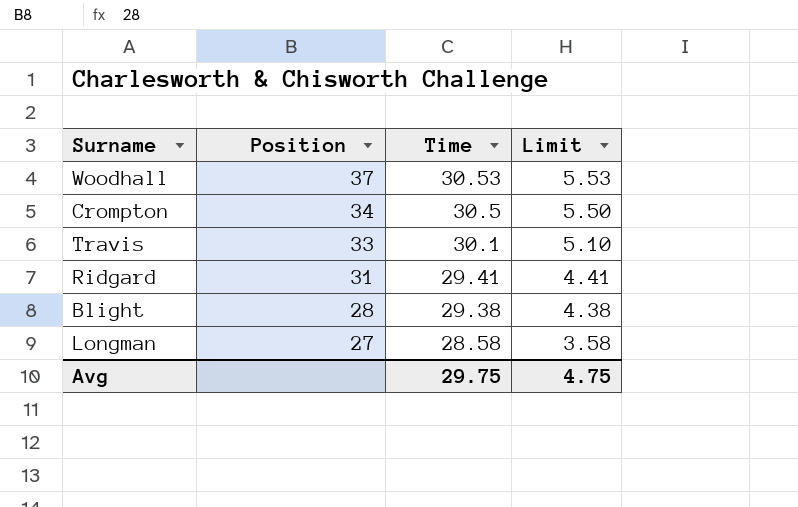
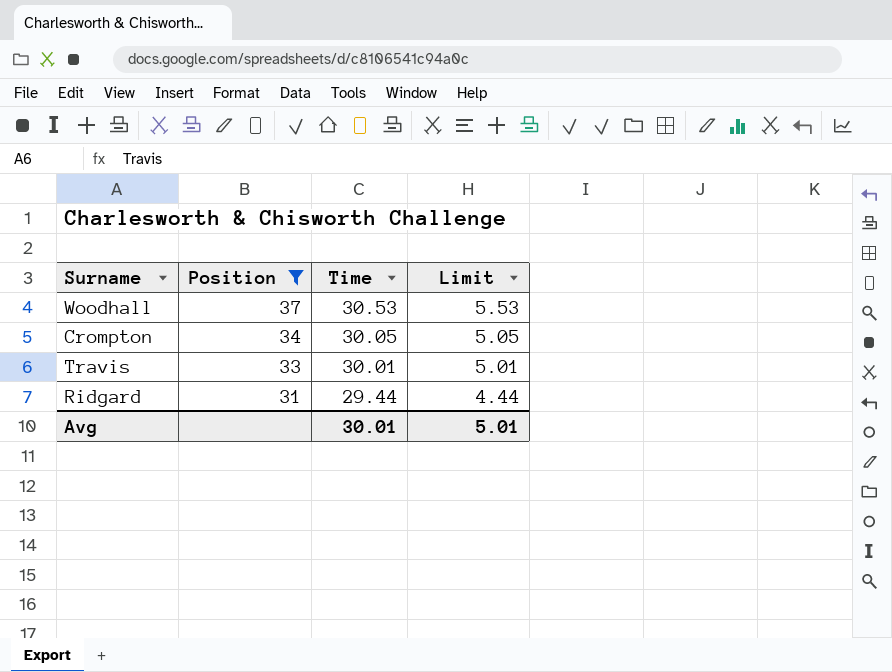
filter: none -> Position >= 31
Crompton | Time: 30.5 -> 30.05
Crompton | Limit: 5.50 -> 5.05
Travis | Time: 30.1 -> 30.01
Travis | Limit: 5.10 -> 5.01
Ridgard | Time: 29.41 -> 29.44
Ridgard | Limit: 4.41 -> 4.44
Avg | Time: 29.75 -> 30.01
Avg | Limit: 4.75 -> 5.01

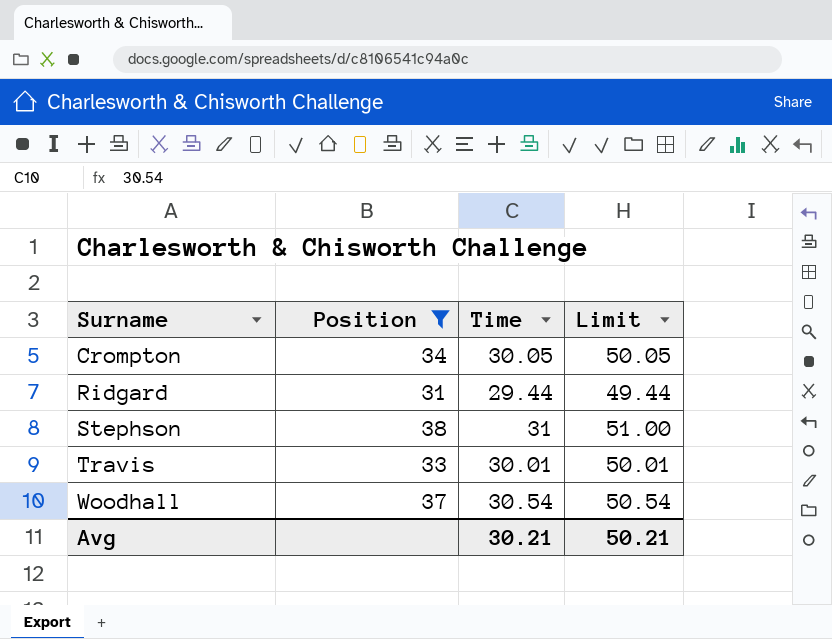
row order: Position descending -> Surname ascending
column Limit | formula: [Time] - 25 -> [Time] + 20
row Stephson: none -> 38 | 31 | 51.00
Woodhall | Time: 30.53 -> 30.54
Avg | Time: 30.01 -> 30.21
Avg | Limit: 5.01 -> 50.21

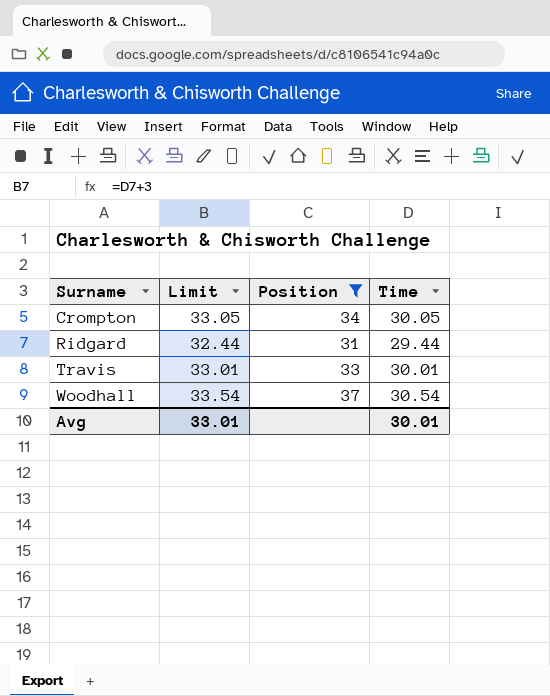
column Limit | formula: [Time] + 20 -> [Time] + 3
column Limit | position: 4 -> 2
row Stephson: 38 | 31 | 51.00 -> none
Avg | Limit: 50.21 -> 33.01
Avg | Time: 30.21 -> 30.01

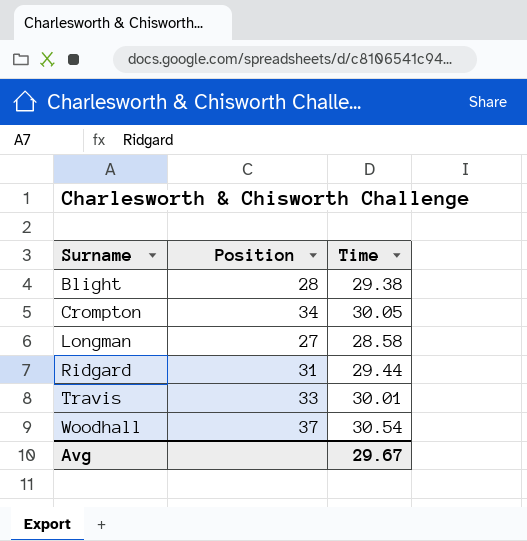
filter: Position >= 31 -> none
column Limit | formula: [Time] + 3 -> none
Avg | Time: 30.01 -> 29.67

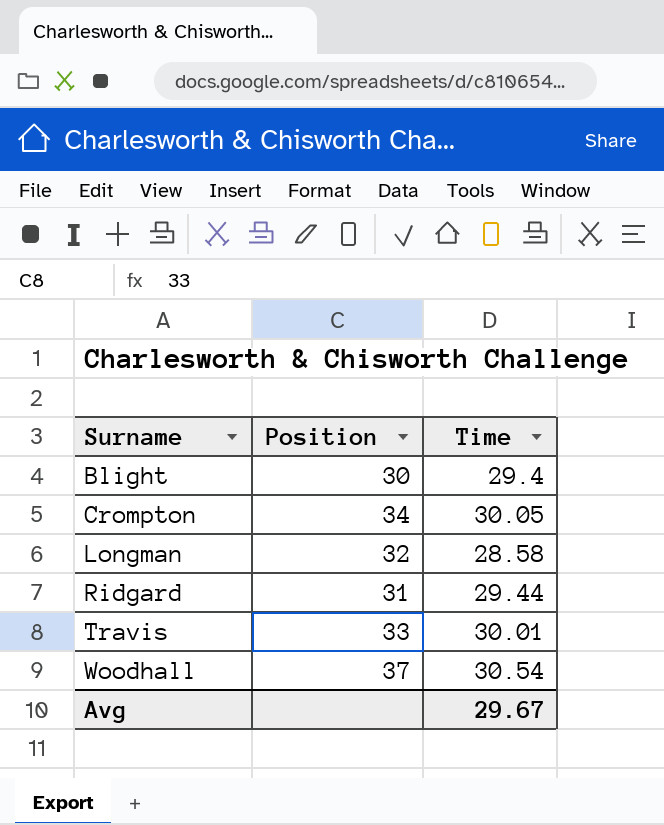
Blight | Position: 28 -> 30
Blight | Time: 29.38 -> 29.4
Longman | Position: 27 -> 32

